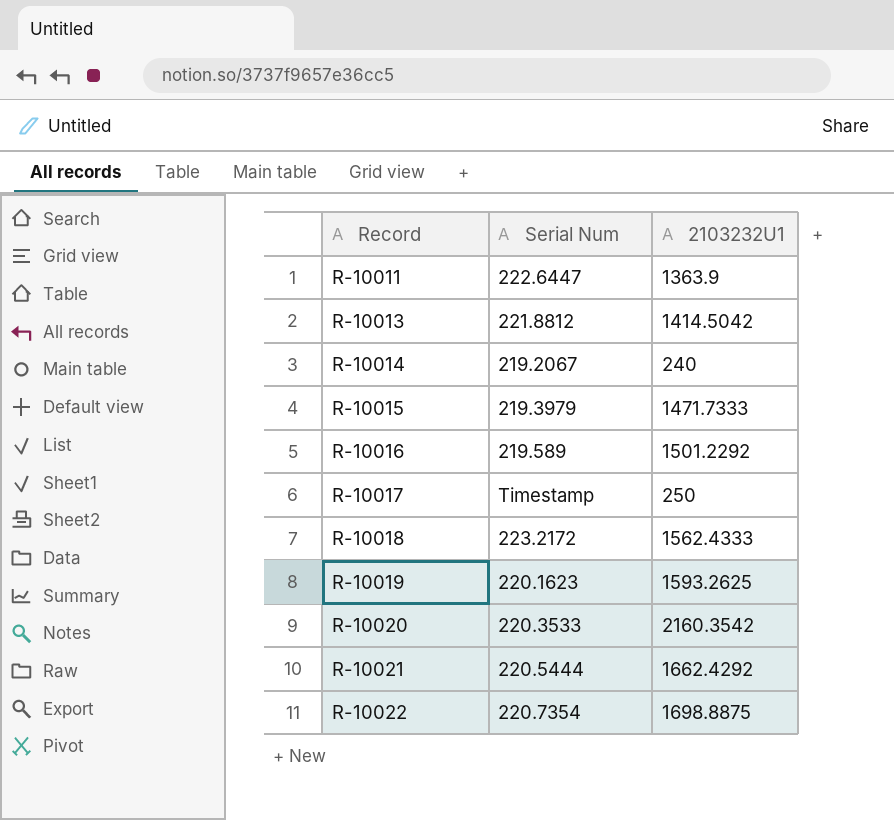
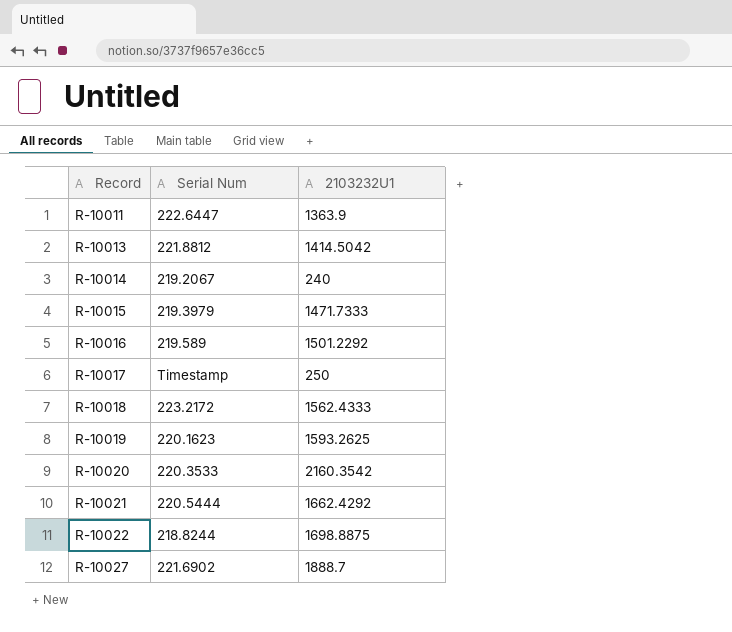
R-10022 | Serial Num: 220.7354 -> 218.8244
row R-10027: none -> 221.6902 | 1888.7

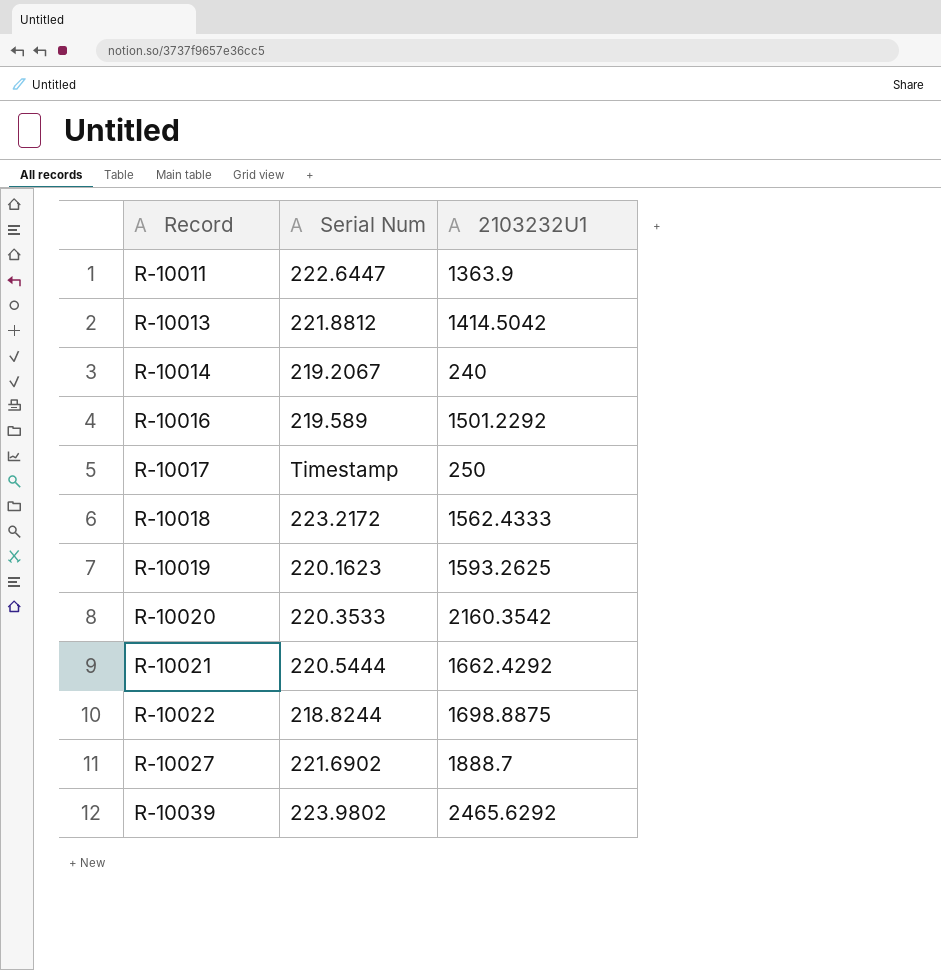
row R-10015: 219.3979 | 1471.7333 -> none
row R-10039: none -> 223.9802 | 2465.6292

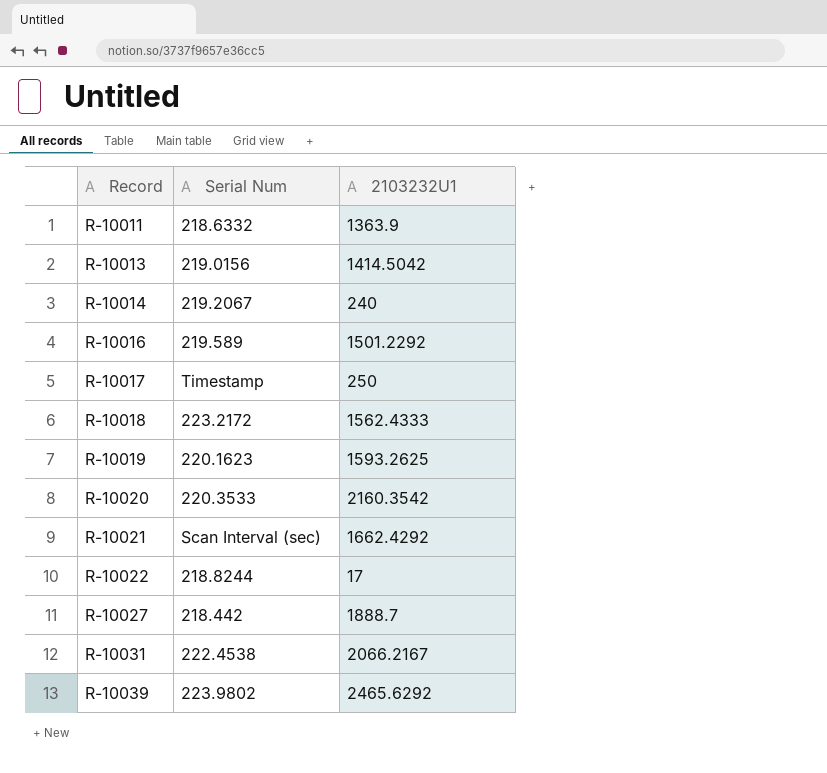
R-10011 | Serial Num: 222.6447 -> 218.6332
R-10013 | Serial Num: 221.8812 -> 219.0156
R-10021 | Serial Num: 220.5444 -> Scan Interval (sec)
R-10022 | 2103232U1: 1698.8875 -> 17
R-10027 | Serial Num: 221.6902 -> 218.442
row R-10031: none -> 222.4538 | 2066.2167

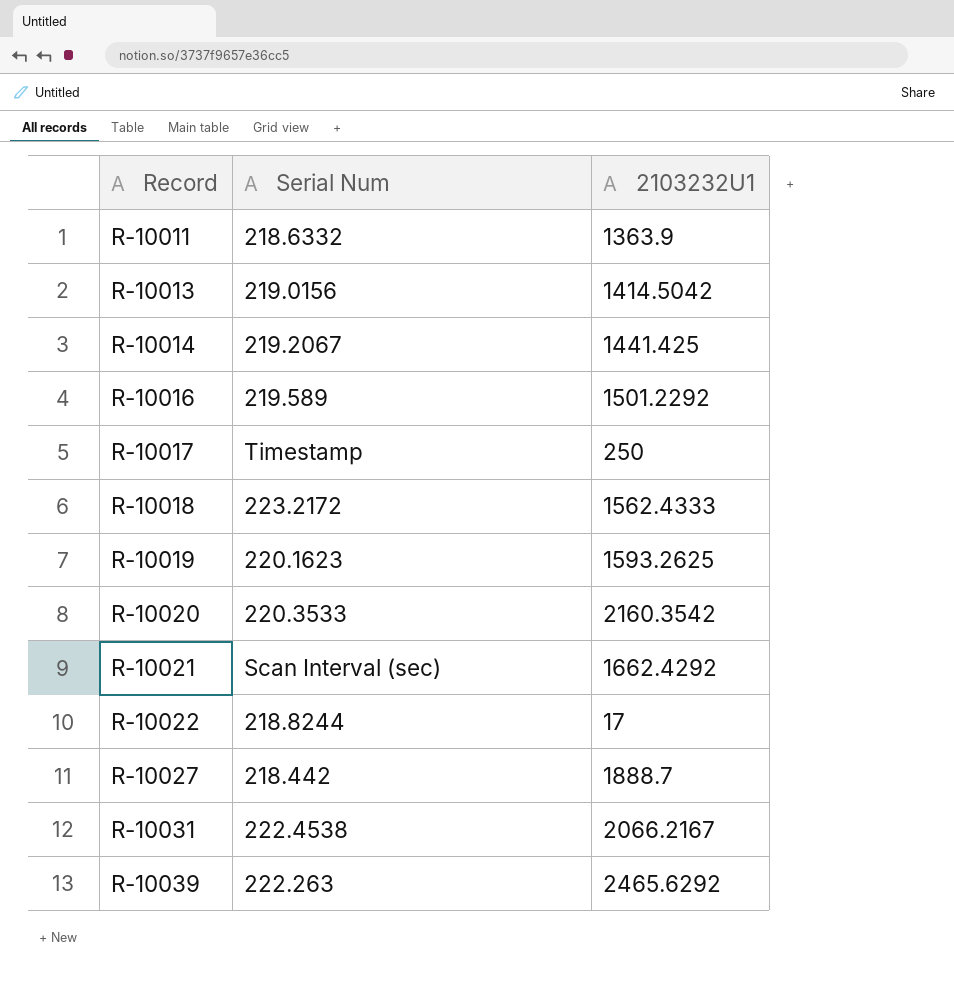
R-10014 | 2103232U1: 240 -> 1441.425
R-10039 | Serial Num: 223.9802 -> 222.263

